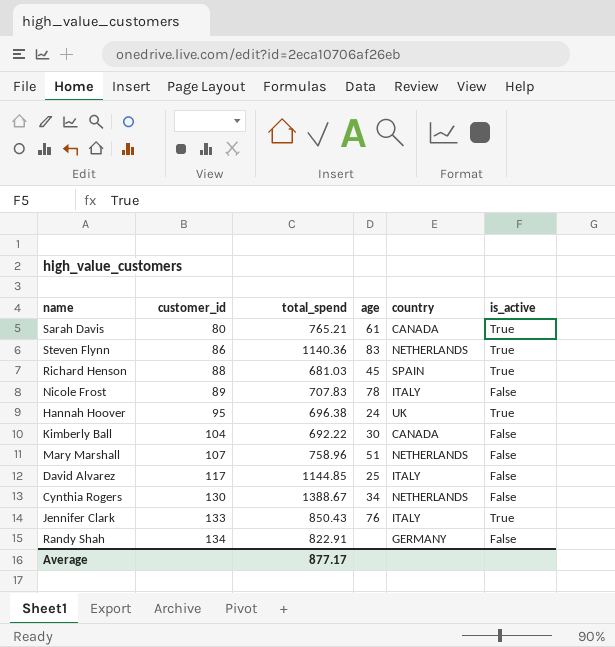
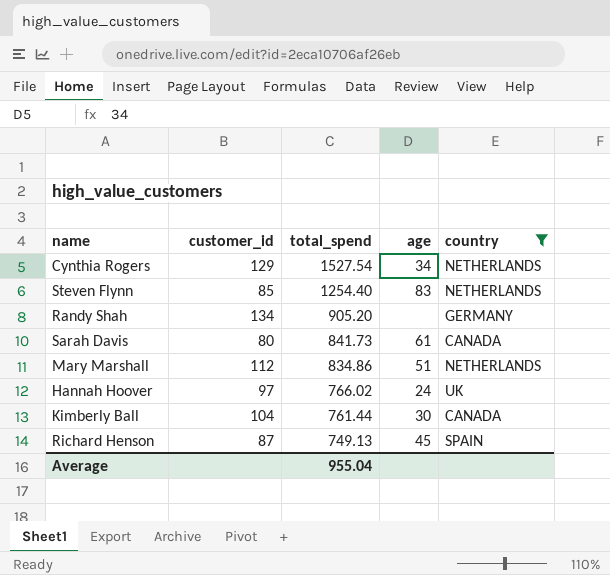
filter: none -> country != ITALY
row order: customer_id ascending -> total_spend descending
column is_active | position: 6 -> none
Cynthia Rogers | customer_id: 130 -> 129
Cynthia Rogers | total_spend: 1388.67 -> 1527.54
Steven Flynn | customer_id: 86 -> 85
Steven Flynn | total_spend: 1140.36 -> 1254.40
Randy Shah | total_spend: 822.91 -> 905.20
Sarah Davis | total_spend: 765.21 -> 841.73
Mary Marshall | customer_id: 107 -> 112
Mary Marshall | total_spend: 758.96 -> 834.86
Hannah Hoover | customer_id: 95 -> 97
Hannah Hoover | total_spend: 696.38 -> 766.02
Kimberly Ball | total_spend: 692.22 -> 761.44
Richard Henson | customer_id: 88 -> 87
Richard Henson | total_spend: 681.03 -> 749.13
Average | total_spend: 877.17 -> 955.04

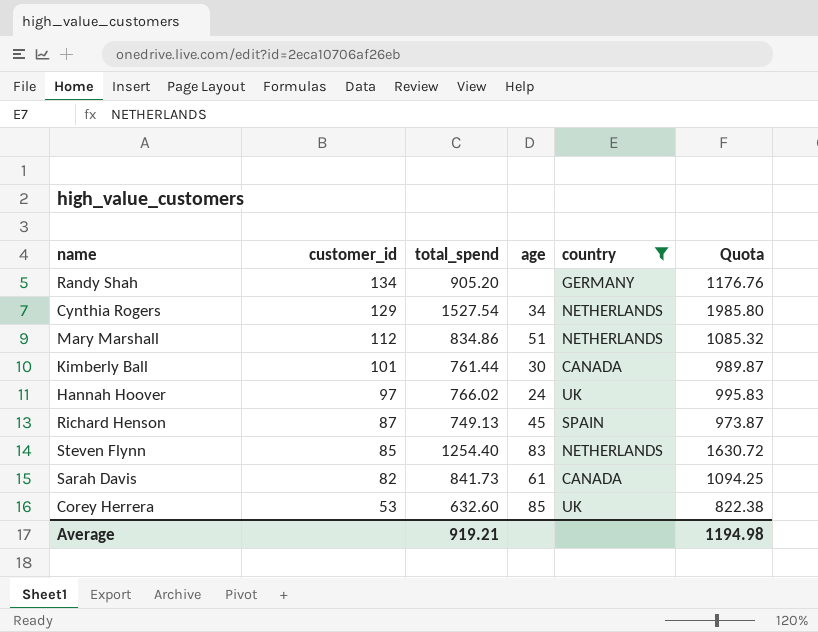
row order: total_spend descending -> customer_id descending
column Quota | formula: none -> [total_spend] * 1.3
Kimberly Ball | customer_id: 104 -> 101
Sarah Davis | customer_id: 80 -> 82
row Corey Herrera: none -> 53 | 632.60 | 85 | UK | 822.38
Average | total_spend: 955.04 -> 919.21

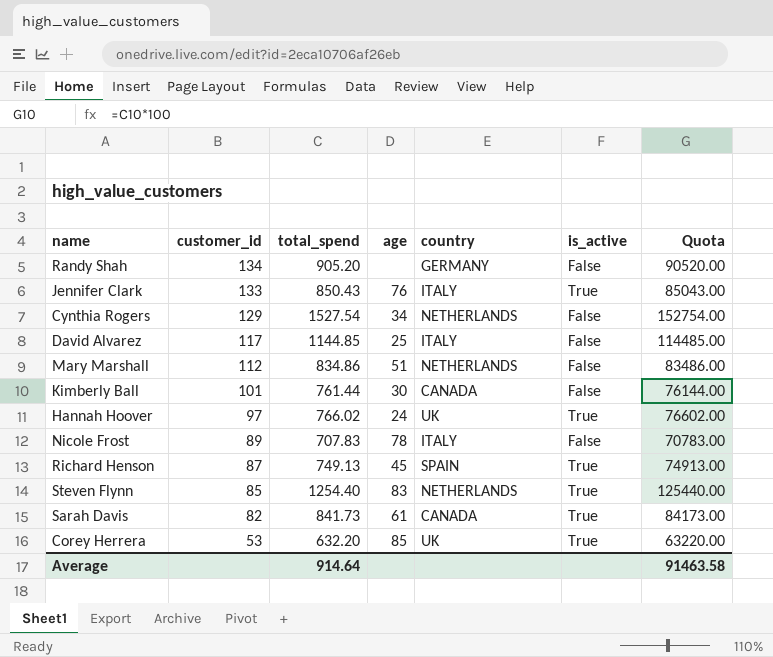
filter: country != ITALY -> none
column is_active | position: none -> 6
column Quota | formula: [total_spend] * 1.3 -> [total_spend] * 100
Corey Herrera | total_spend: 632.60 -> 632.20
Average | total_spend: 919.21 -> 914.64
Average | Quota: 1194.98 -> 91463.58

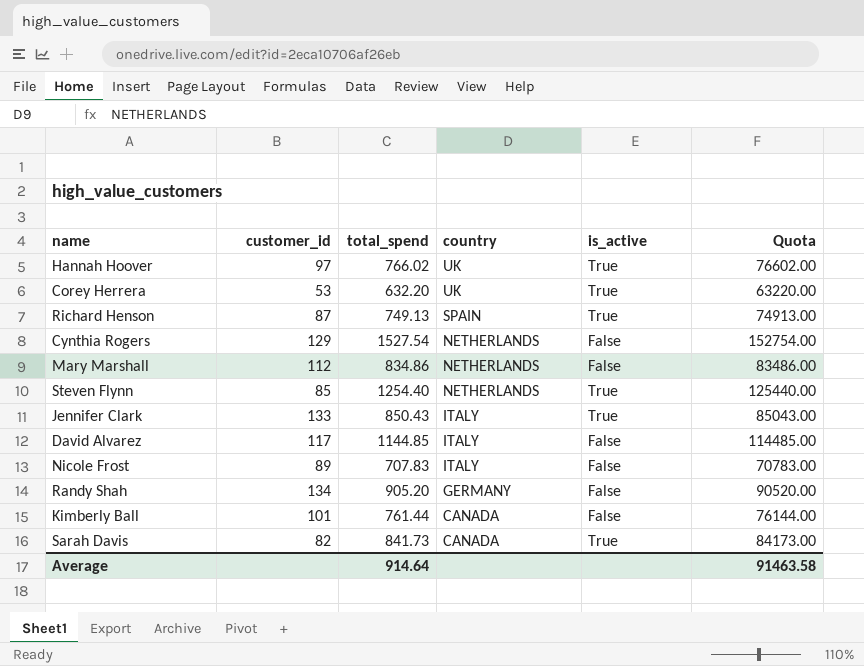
row order: customer_id descending -> country descending
column age | position: 4 -> none

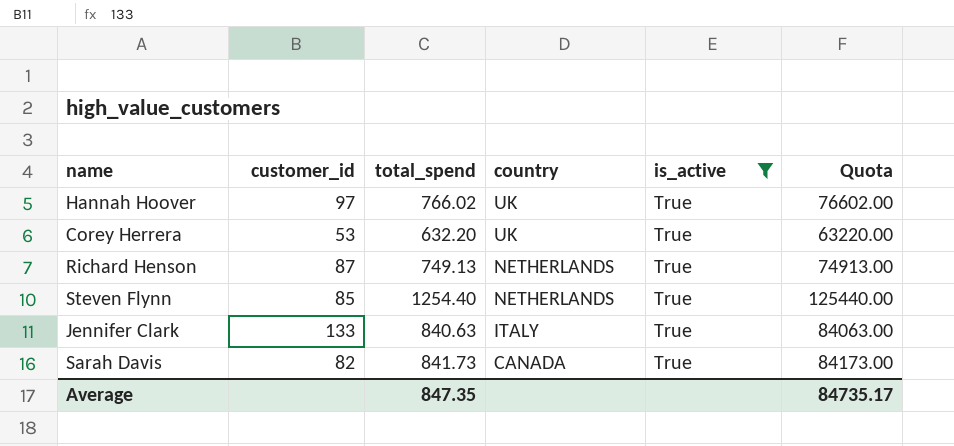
filter: none -> is_active = True
Richard Henson | country: SPAIN -> NETHERLANDS
Jennifer Clark | total_spend: 850.43 -> 840.63
Jennifer Clark | Quota: 85043.00 -> 84063.00
Average | total_spend: 914.64 -> 847.35
Average | Quota: 91463.58 -> 84735.17

